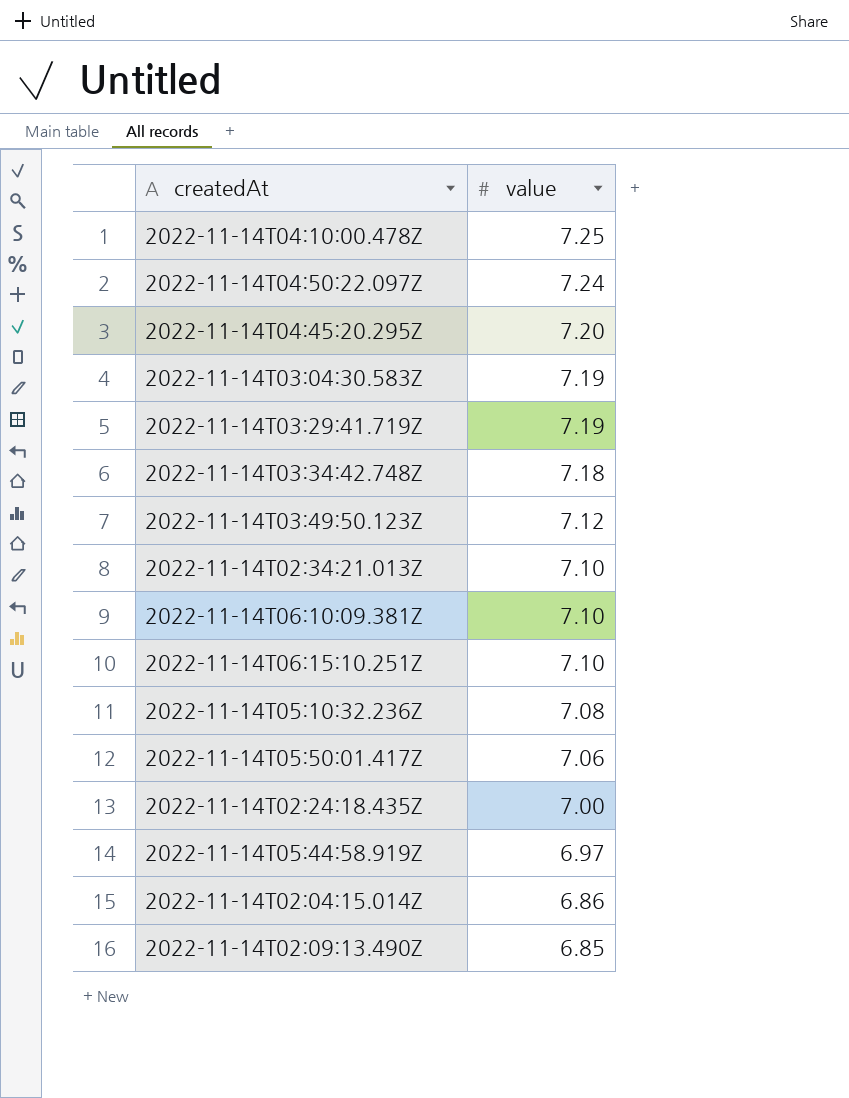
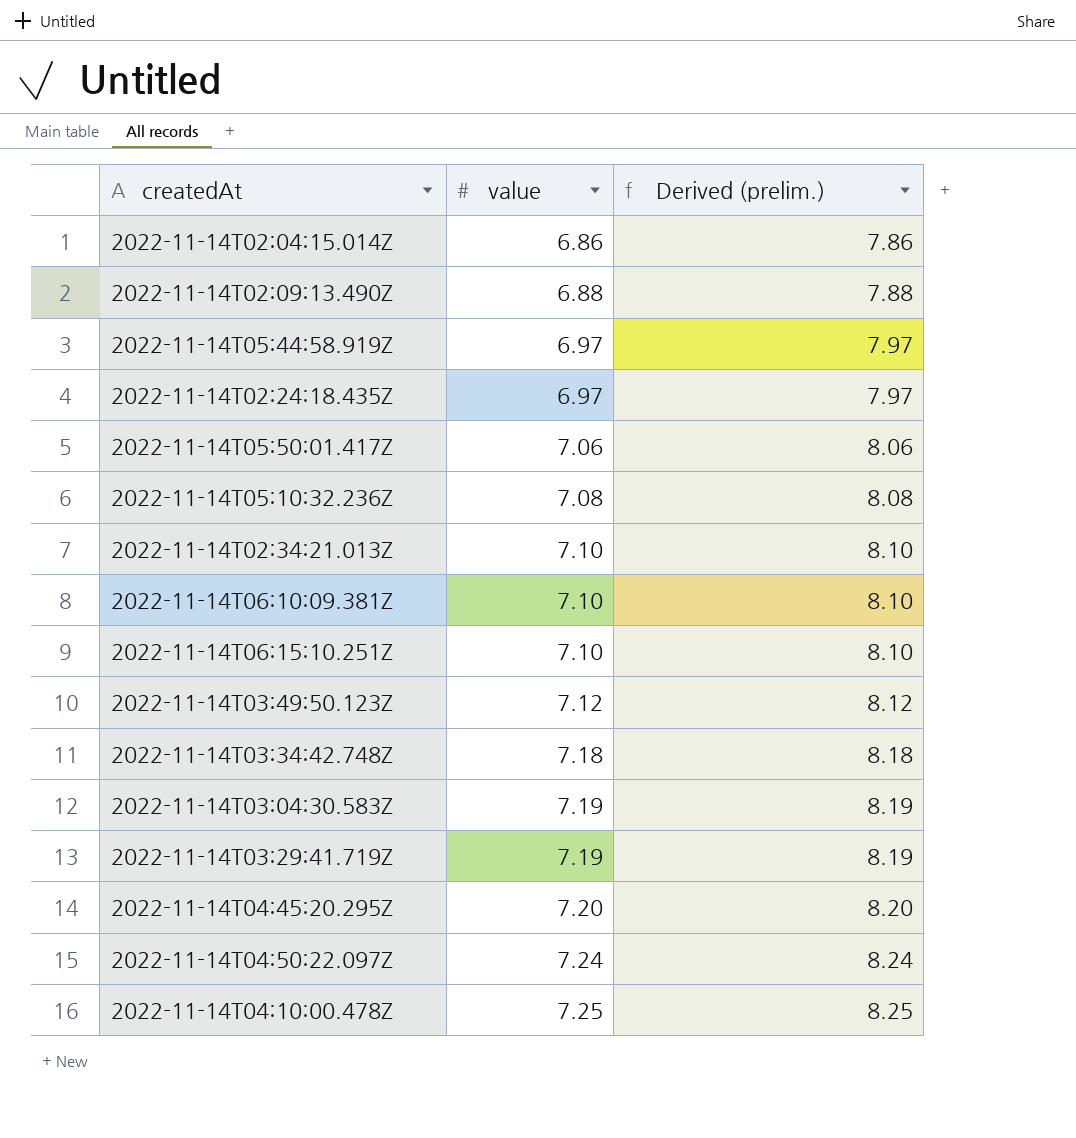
row order: value descending -> value ascending
column Derived (prelim.) | formula: none -> [value] + 1
2022-11-14T02:09:13.490Z | value: 6.85 -> 6.88
2022-11-14T02:24:18.435Z | value: 7.00 -> 6.97

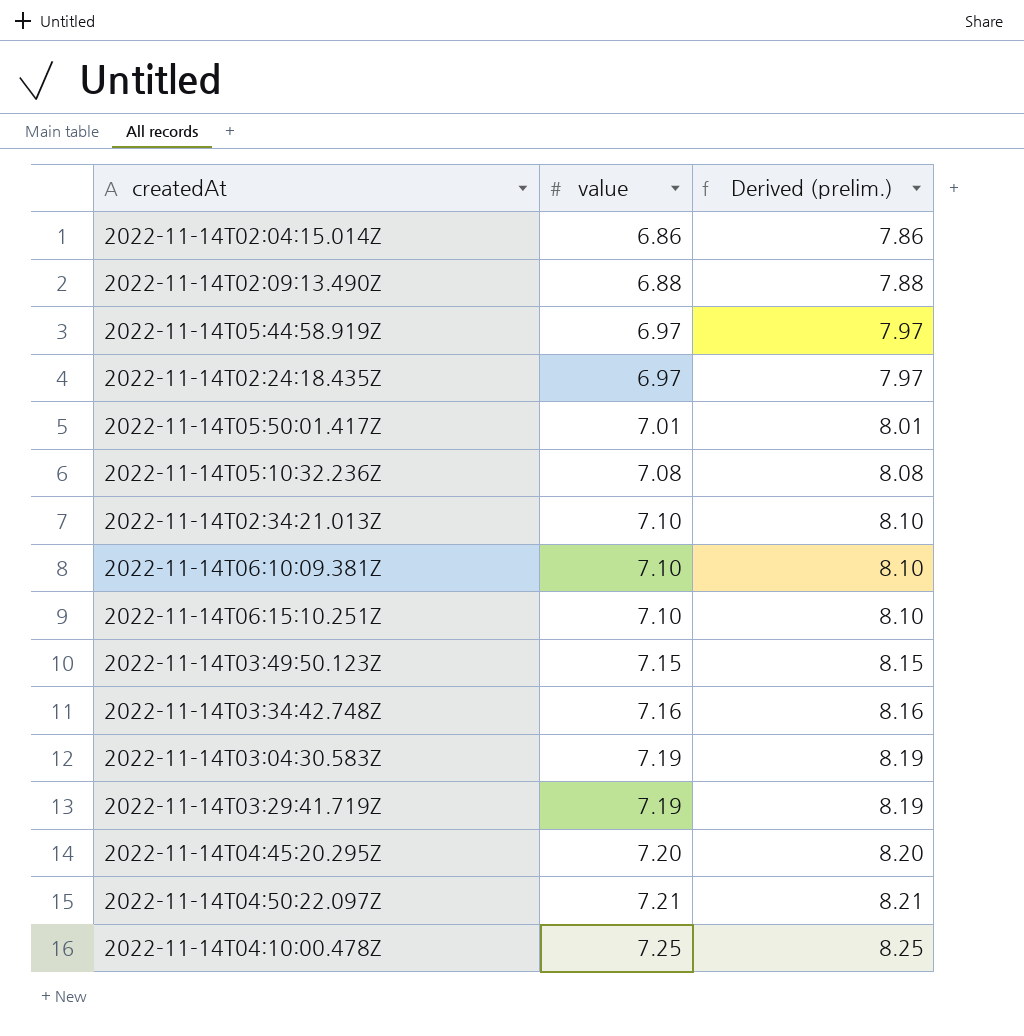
2022-11-14T05:50:01.417Z | value: 7.06 -> 7.01
2022-11-14T05:50:01.417Z | Derived (prelim.): 8.06 -> 8.01
2022-11-14T03:49:50.123Z | value: 7.12 -> 7.15
2022-11-14T03:49:50.123Z | Derived (prelim.): 8.12 -> 8.15
2022-11-14T03:34:42.748Z | value: 7.18 -> 7.16
2022-11-14T03:34:42.748Z | Derived (prelim.): 8.18 -> 8.16
2022-11-14T04:50:22.097Z | value: 7.24 -> 7.21
2022-11-14T04:50:22.097Z | Derived (prelim.): 8.24 -> 8.21

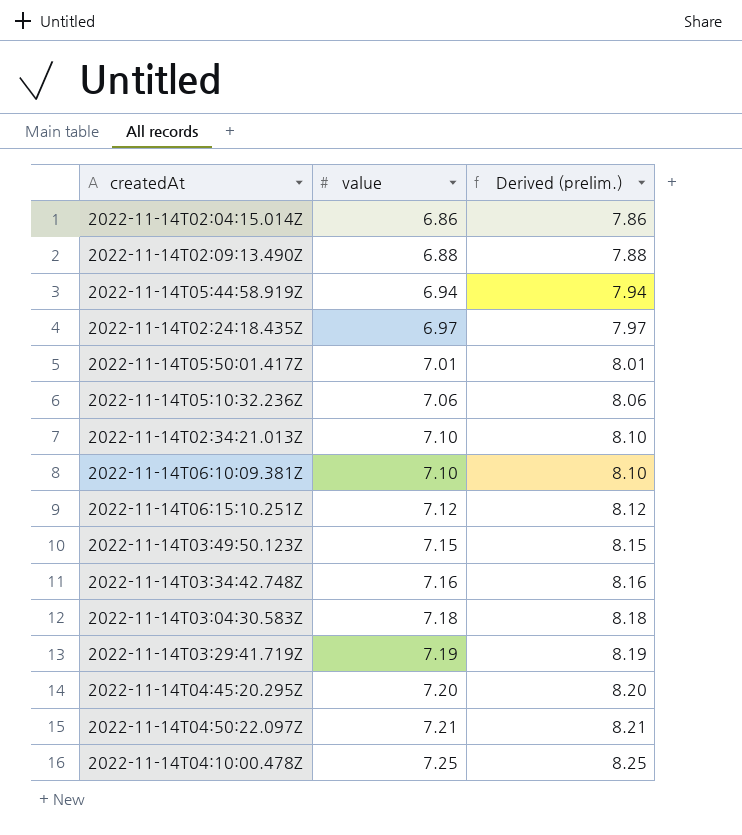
2022-11-14T05:44:58.919Z | value: 6.97 -> 6.94
2022-11-14T05:44:58.919Z | Derived (prelim.): 7.97 -> 7.94
2022-11-14T05:10:32.236Z | value: 7.08 -> 7.06
2022-11-14T05:10:32.236Z | Derived (prelim.): 8.08 -> 8.06
2022-11-14T06:15:10.251Z | value: 7.10 -> 7.12
2022-11-14T06:15:10.251Z | Derived (prelim.): 8.10 -> 8.12
2022-11-14T03:04:30.583Z | value: 7.19 -> 7.18
2022-11-14T03:04:30.583Z | Derived (prelim.): 8.19 -> 8.18

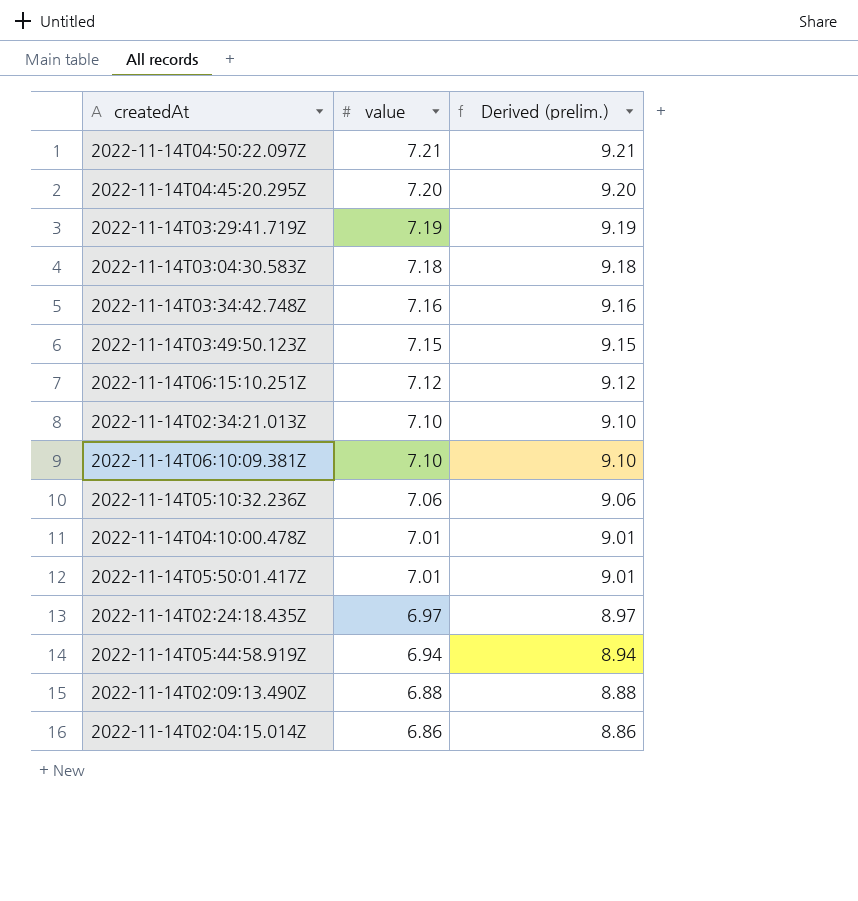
row order: value ascending -> value descending
column Derived (prelim.) | formula: [value] + 1 -> [value] + 2
2022-11-14T04:10:00.478Z | value: 7.25 -> 7.01

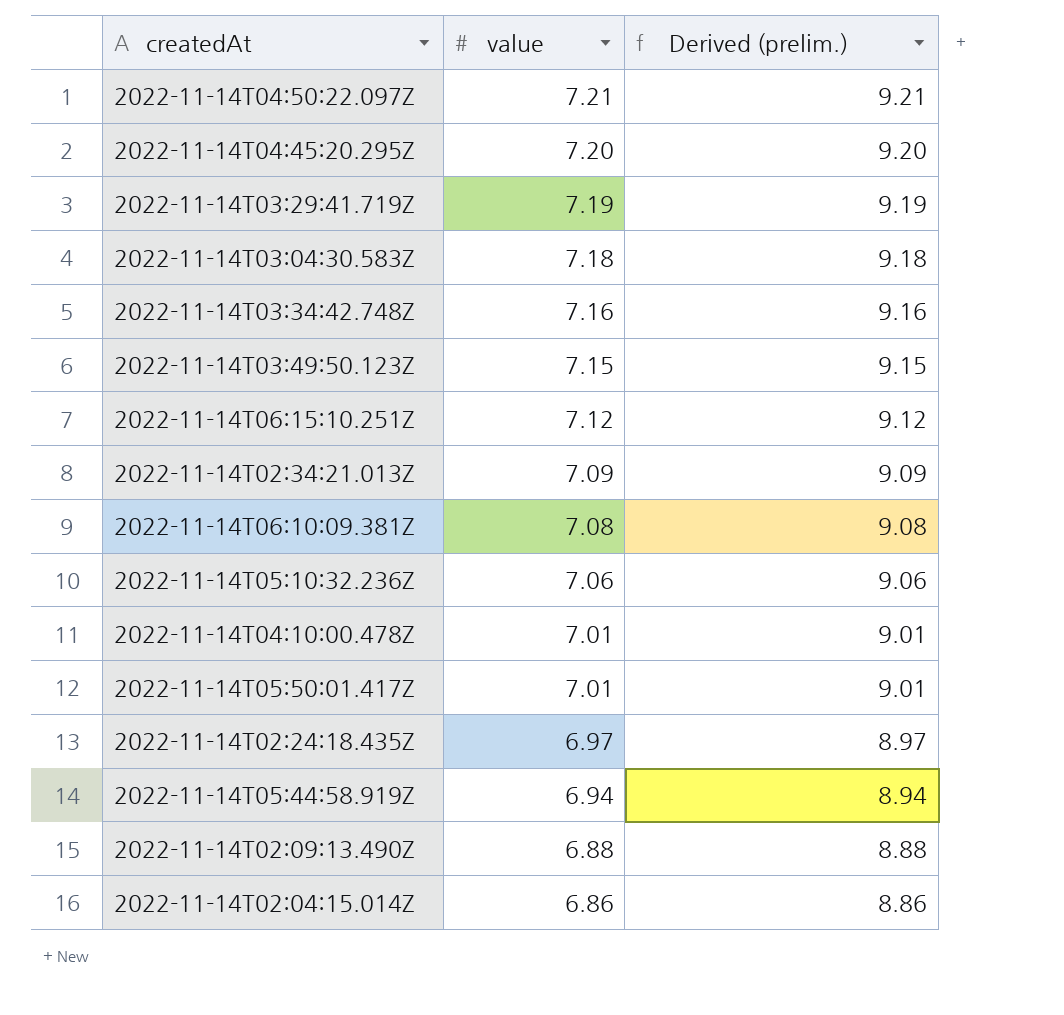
2022-11-14T02:34:21.013Z | value: 7.10 -> 7.09
2022-11-14T02:34:21.013Z | Derived (prelim.): 9.10 -> 9.09
2022-11-14T06:10:09.381Z | value: 7.10 -> 7.08
2022-11-14T06:10:09.381Z | Derived (prelim.): 9.10 -> 9.08

